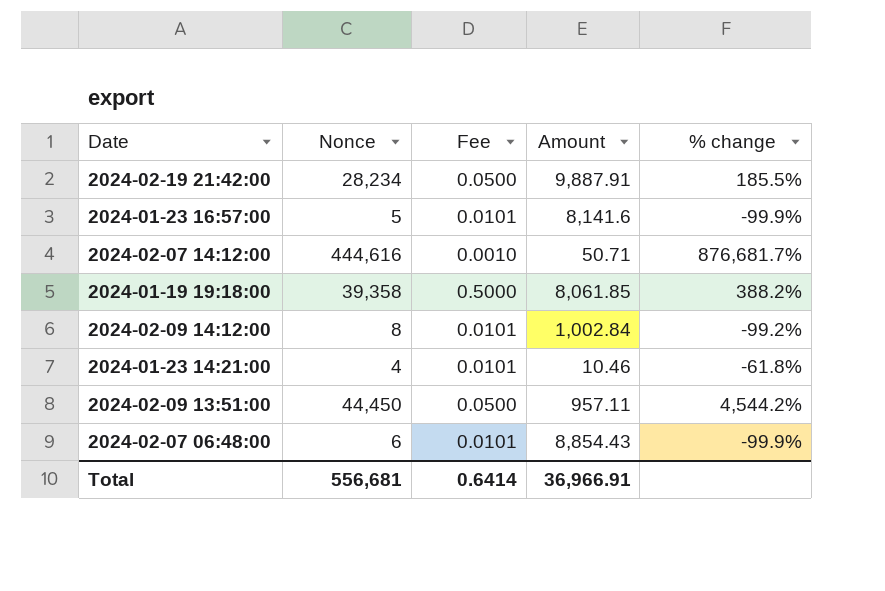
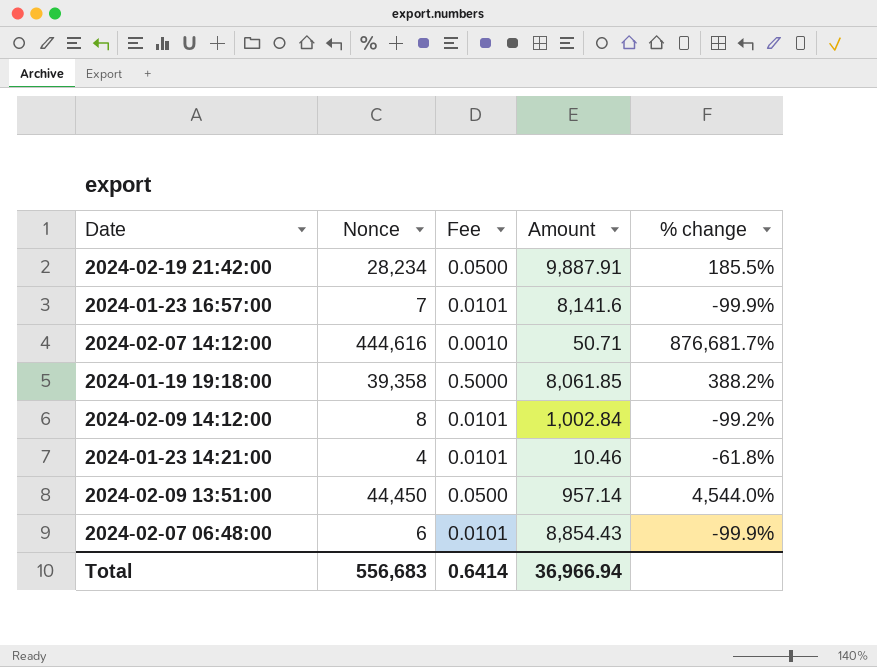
2024-01-23 16:57:00 | Nonce: 5 -> 7
2024-02-09 13:51:00 | Amount: 957.11 -> 957.14
2024-02-09 13:51:00 | % change: 4,544.2% -> 4,544.0%
Total | Nonce: 556,681 -> 556,683
Total | Amount: 36,966.91 -> 36,966.94

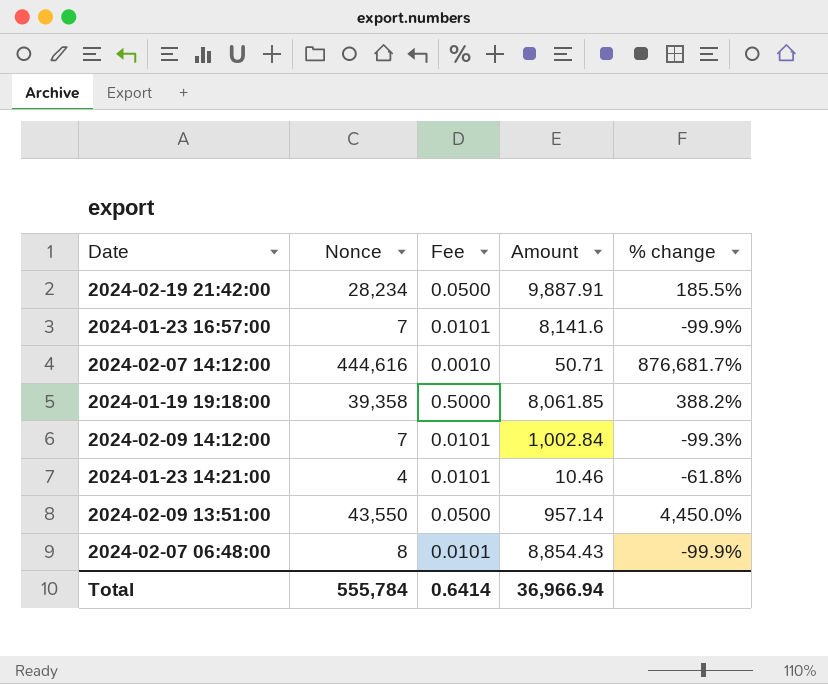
2024-02-09 14:12:00 | Nonce: 8 -> 7
2024-02-09 14:12:00 | % change: -99.2% -> -99.3%
2024-02-09 13:51:00 | Nonce: 44,450 -> 43,550
2024-02-09 13:51:00 | % change: 4,544.0% -> 4,450.0%
2024-02-07 06:48:00 | Nonce: 6 -> 8
Total | Nonce: 556,683 -> 555,784

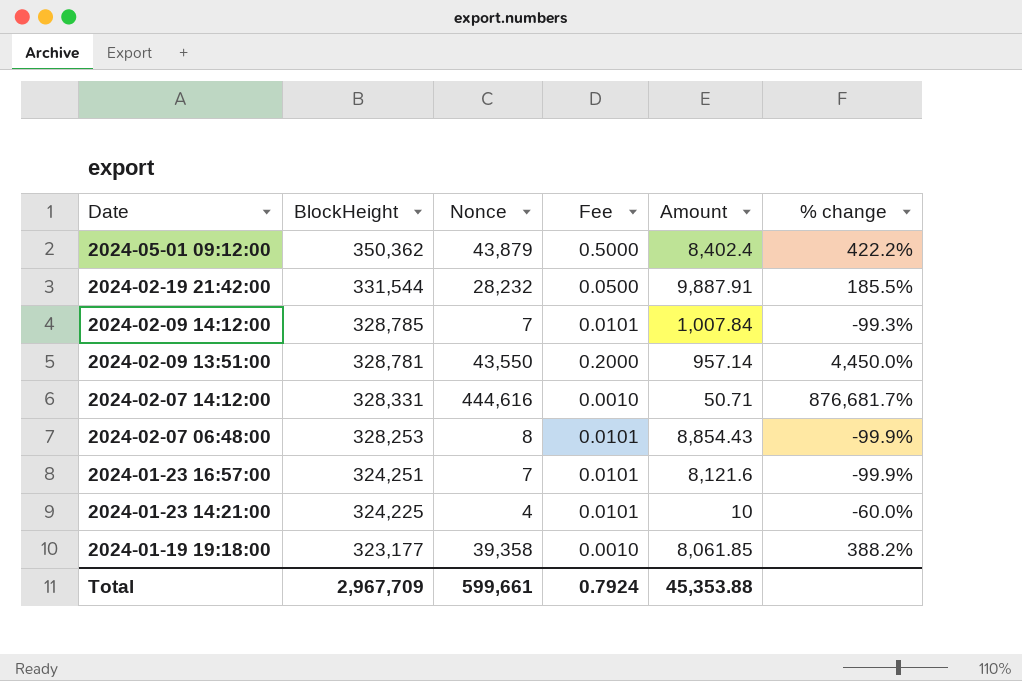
row order: none -> Date descending
column BlockHeight | position: none -> 2
row 2024-05-01 09:12:00: none -> 350,362 | 43,879 | 0.5000 | 8,402.4 | 422.2%
2024-02-19 21:42:00 | Nonce: 28,234 -> 28,232
2024-02-09 14:12:00 | Amount: 1,002.84 -> 1,007.84
2024-02-09 13:51:00 | Fee: 0.0500 -> 0.2000
2024-01-23 16:57:00 | Amount: 8,141.6 -> 8,121.6
2024-01-23 14:21:00 | Amount: 10.46 -> 10
2024-01-23 14:21:00 | % change: -61.8% -> -60.0%
2024-01-19 19:18:00 | Fee: 0.5000 -> 0.0010
Total | Nonce: 555,784 -> 599,661
Total | Fee: 0.6414 -> 0.7924
Total | Amount: 36,966.94 -> 45,353.88

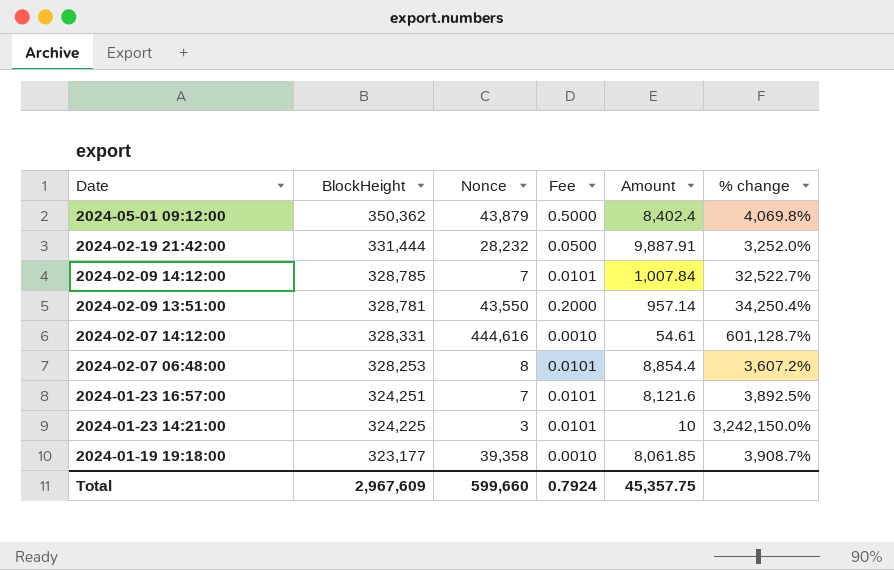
column % change | formula: ([Nonce] - [Amount]) / [Amount] -> ([BlockHeight] - [Amount]) / [Amount]
2024-02-19 21:42:00 | BlockHeight: 331,544 -> 331,444
2024-02-07 14:12:00 | Amount: 50.71 -> 54.61
2024-02-07 06:48:00 | Amount: 8,854.43 -> 8,854.4
2024-01-23 14:21:00 | Nonce: 4 -> 3
Total | BlockHeight: 2,967,709 -> 2,967,609
Total | Nonce: 599,661 -> 599,660
Total | Amount: 45,353.88 -> 45,357.75

